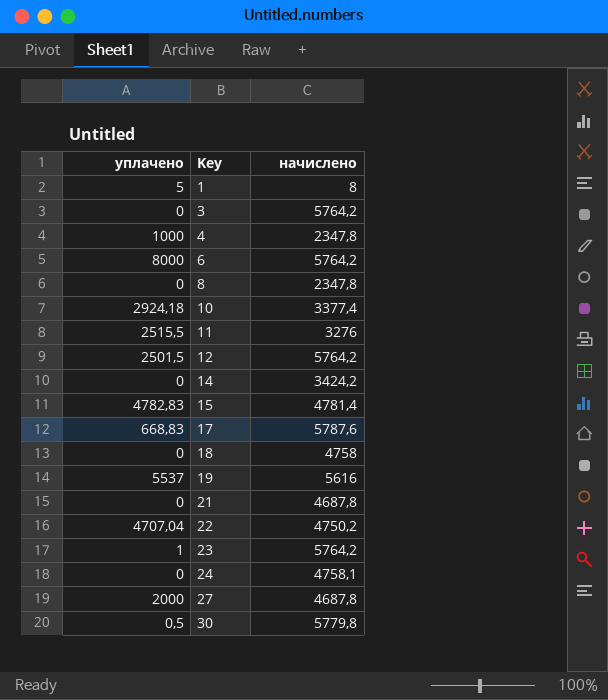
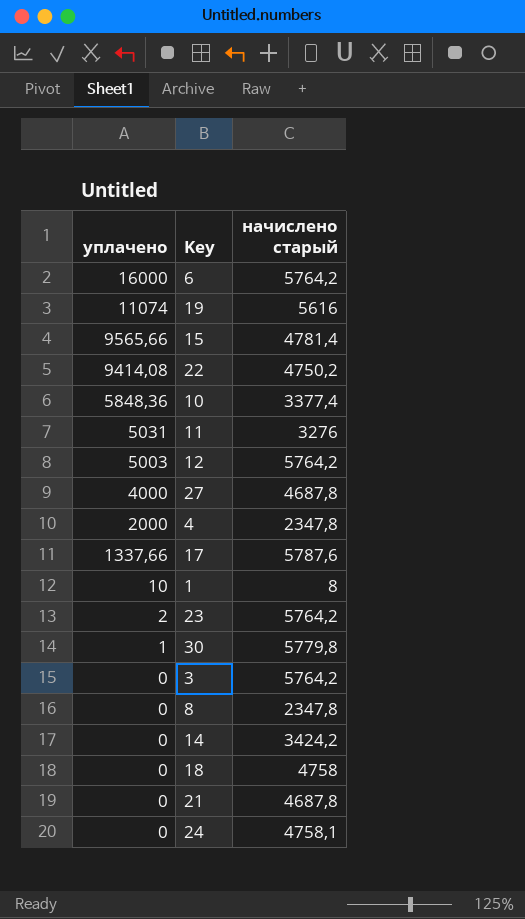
row order: Key ascending -> уплачено descending
column name: начислено -> начислено старый
6 | уплачено: 8000 -> 16000
19 | уплачено: 5537 -> 11074
15 | уплачено: 4782,83 -> 9565,66
22 | уплачено: 4707,04 -> 9414,08
10 | уплачено: 2924,18 -> 5848,36
11 | уплачено: 2515,5 -> 5031
12 | уплачено: 2501,5 -> 5003
27 | уплачено: 2000 -> 4000
4 | уплачено: 1000 -> 2000
17 | уплачено: 668,83 -> 1337,66
1 | уплачено: 5 -> 10
23 | уплачено: 1 -> 2
30 | уплачено: 0,5 -> 1

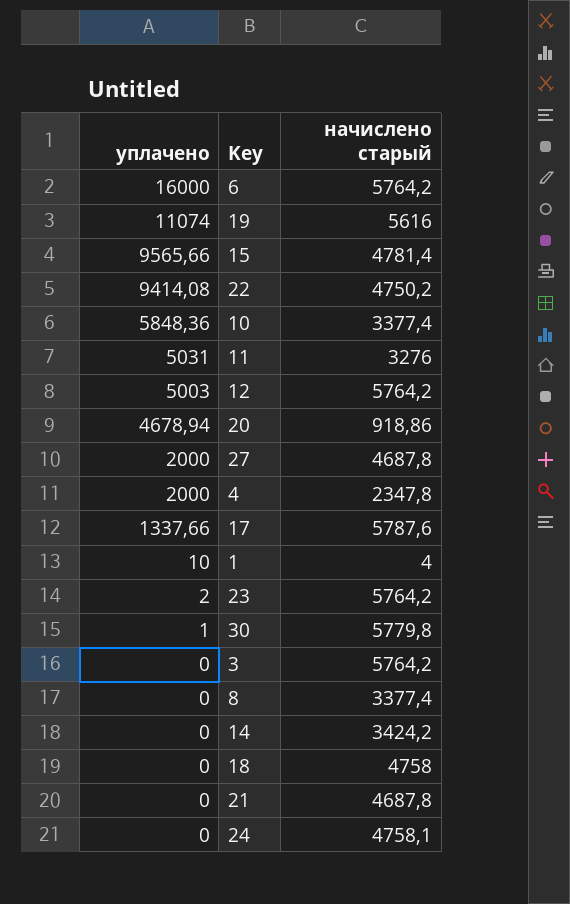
row 20: none -> 4678,94 | 918,86
27 | уплачено: 4000 -> 2000
1 | начислено старый: 8 -> 4
8 | начислено старый: 2347,8 -> 3377,4

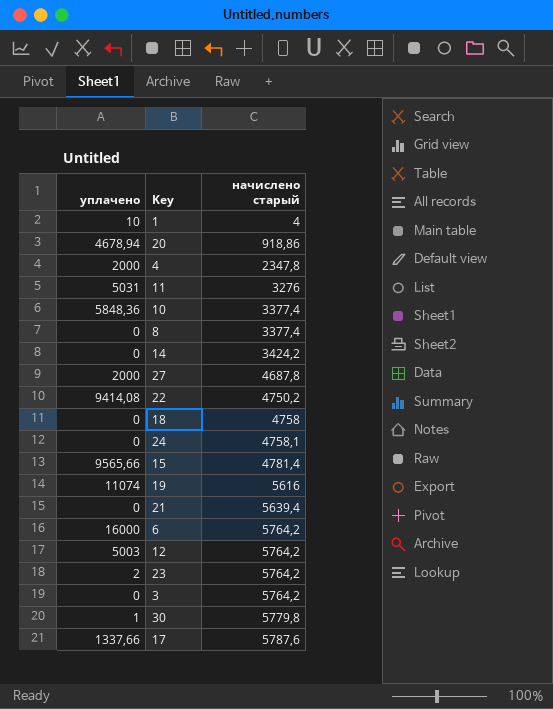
row order: уплачено descending -> начислено старый ascending
21 | начислено старый: 4687,8 -> 5639,4

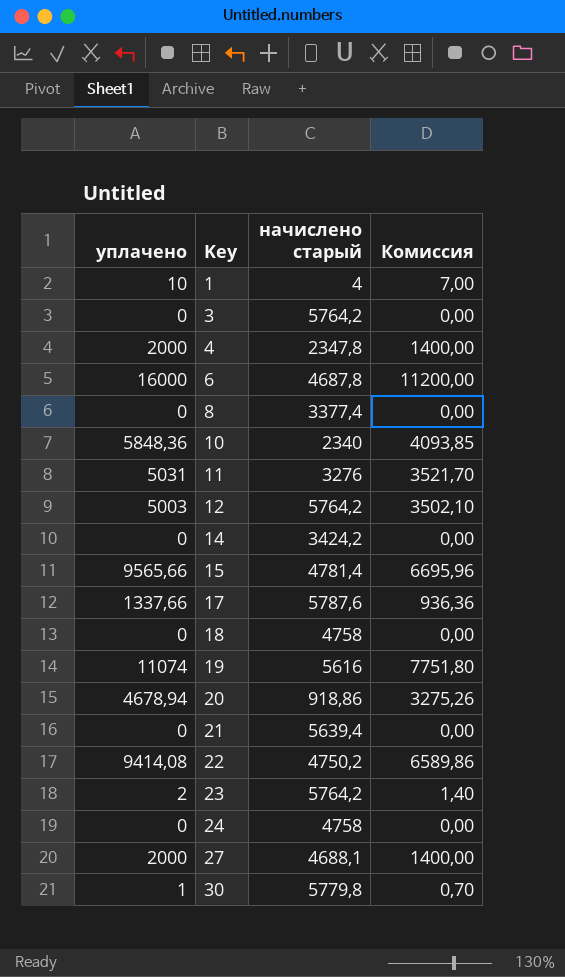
row order: начислено старый ascending -> Key ascending
column Комиссия | formula: none -> [уплачено] * 0,7
6 | начислено старый: 5764,2 -> 4687,8
10 | начислено старый: 3377,4 -> 2340
24 | начислено старый: 4758,1 -> 4758
27 | начислено старый: 4687,8 -> 4688,1

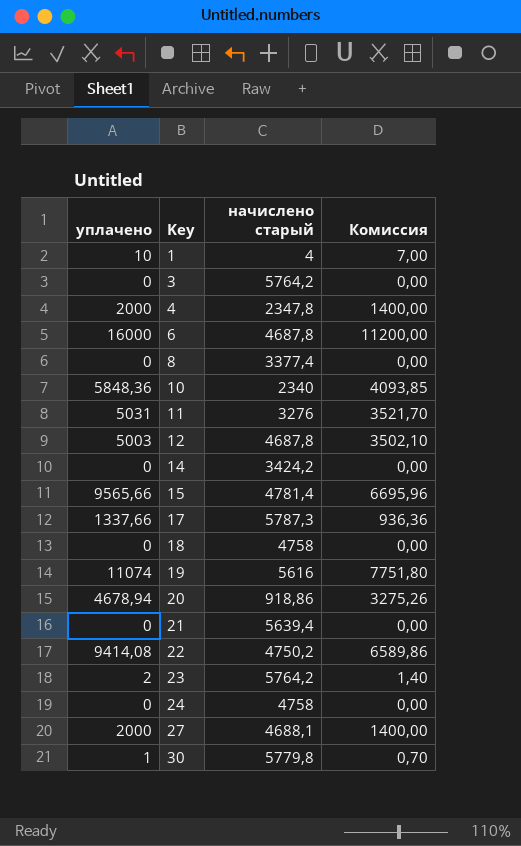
12 | начислено старый: 5764,2 -> 4687,8
17 | начислено старый: 5787,6 -> 5787,3

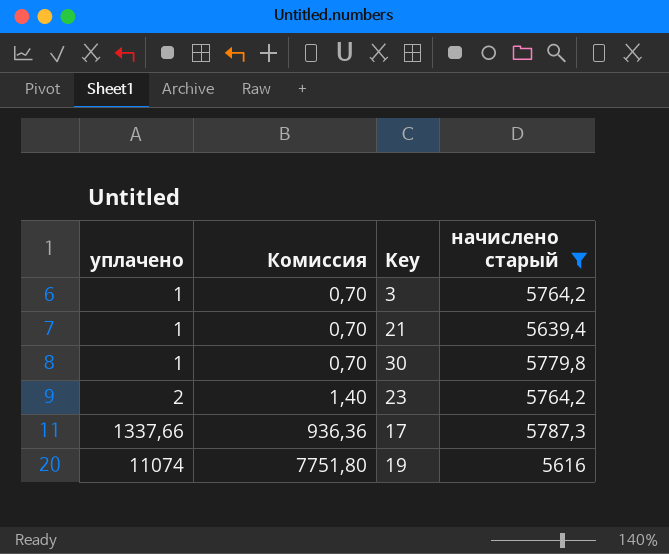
filter: none -> начислено старый >= 5616
row order: Key ascending -> уплачено ascending
column Комиссия | position: 4 -> 2
3 | уплачено: 0 -> 1
3 | Комиссия: 0,00 -> 0,70
21 | уплачено: 0 -> 1
21 | Комиссия: 0,00 -> 0,70

